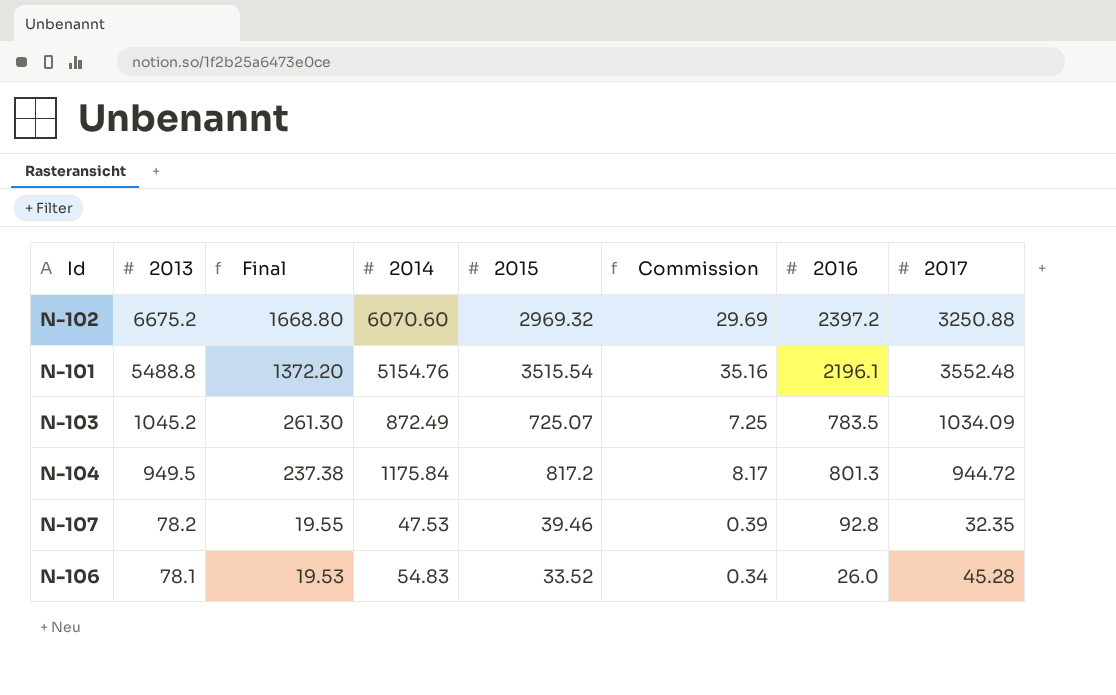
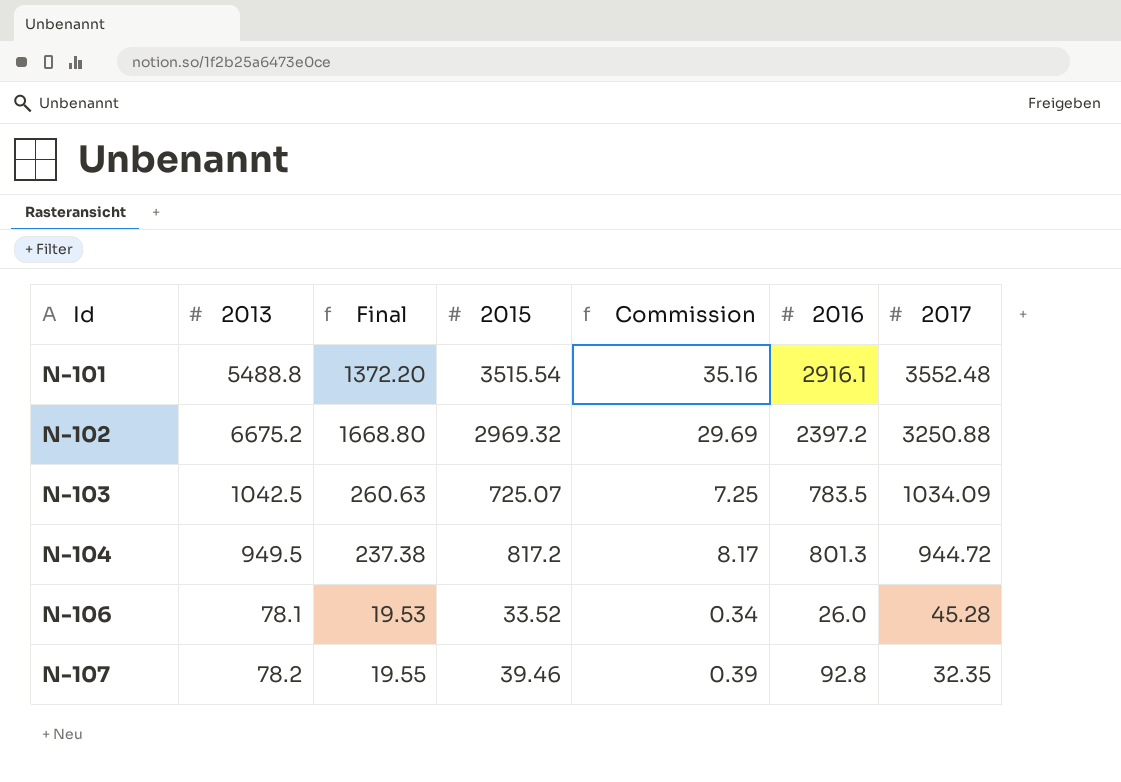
row order: 2013 descending -> Id ascending
column 2014 | position: 4 -> none
N-101 | 2016: 2196.1 -> 2916.1
N-103 | 2013: 1045.2 -> 1042.5
N-103 | Final: 261.30 -> 260.63

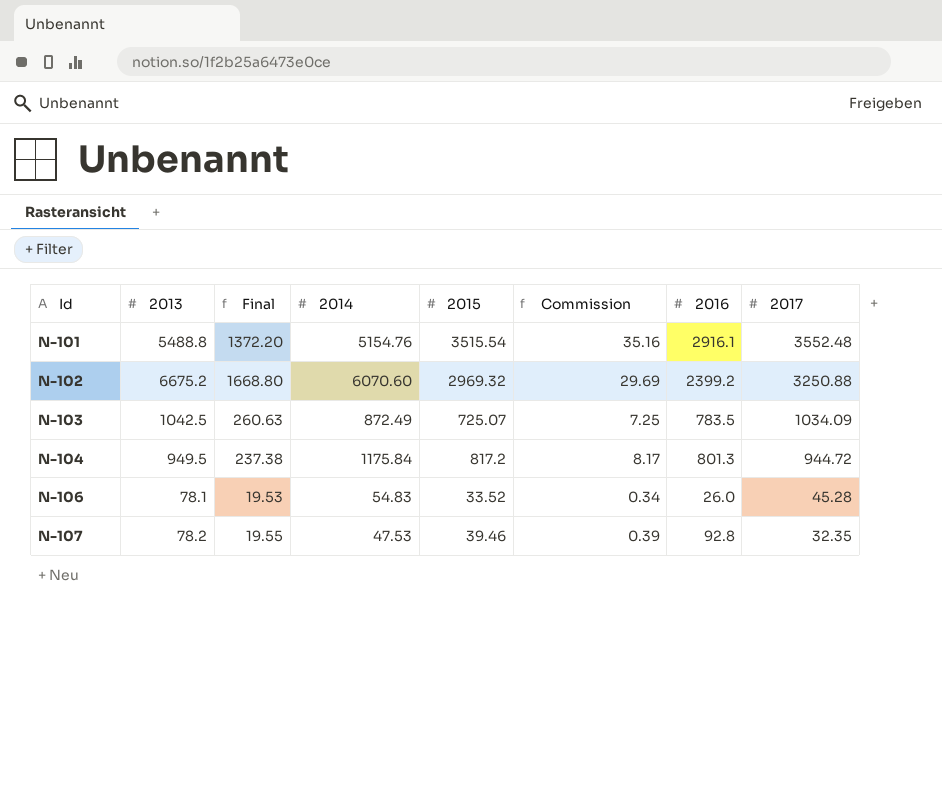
column 2014 | position: none -> 4
N-102 | 2016: 2397.2 -> 2399.2

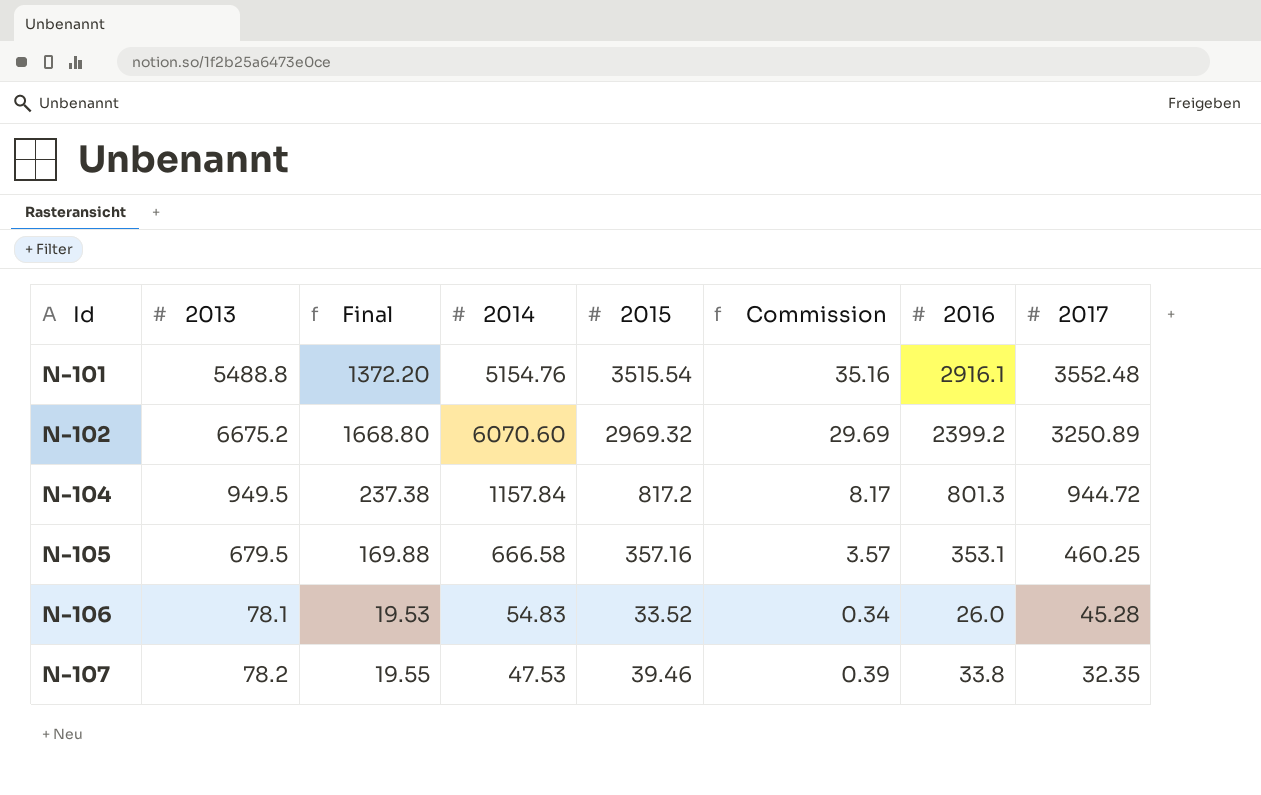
row N-103: 1042.5 | 260.63 | 872.49 | 725.07 | 7.25 | 783.5 | 1034.09 -> none
N-102 | 2017: 3250.88 -> 3250.89
N-104 | 2014: 1175.84 -> 1157.84
row N-105: none -> 679.5 | 169.88 | 666.58 | 357.16 | 3.57 | 353.1 | 460.25
N-107 | 2016: 92.8 -> 33.8

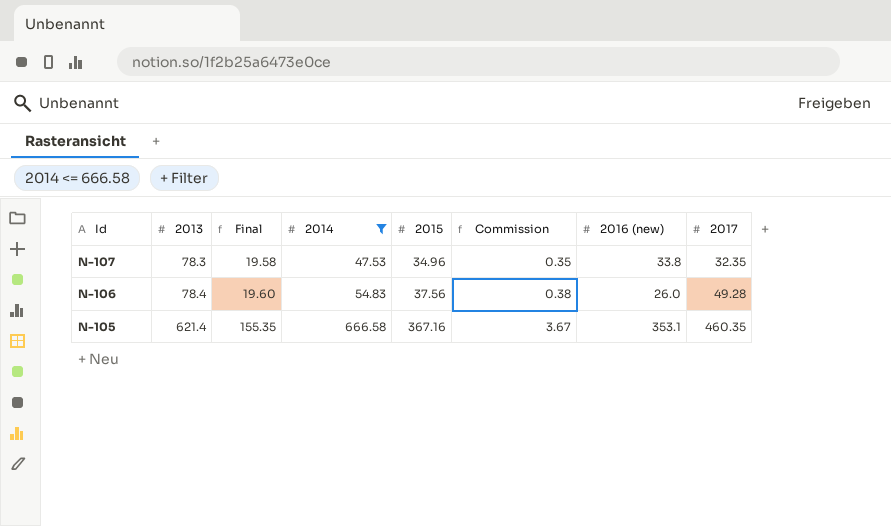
filter: none -> 2014 <= 666.58
row order: Id ascending -> Id descending
column name: 2016 -> 2016 (new)
N-107 | 2013: 78.2 -> 78.3
N-107 | Final: 19.55 -> 19.58
N-107 | 2015: 39.46 -> 34.96
N-107 | Commission: 0.39 -> 0.35
N-106 | 2013: 78.1 -> 78.4
N-106 | Final: 19.53 -> 19.60
N-106 | 2015: 33.52 -> 37.56
N-106 | Commission: 0.34 -> 0.38
N-106 | 2017: 45.28 -> 49.28
N-105 | 2013: 679.5 -> 621.4
N-105 | Final: 169.88 -> 155.35
N-105 | 2015: 357.16 -> 367.16
N-105 | Commission: 3.57 -> 3.67
N-105 | 2017: 460.25 -> 460.35

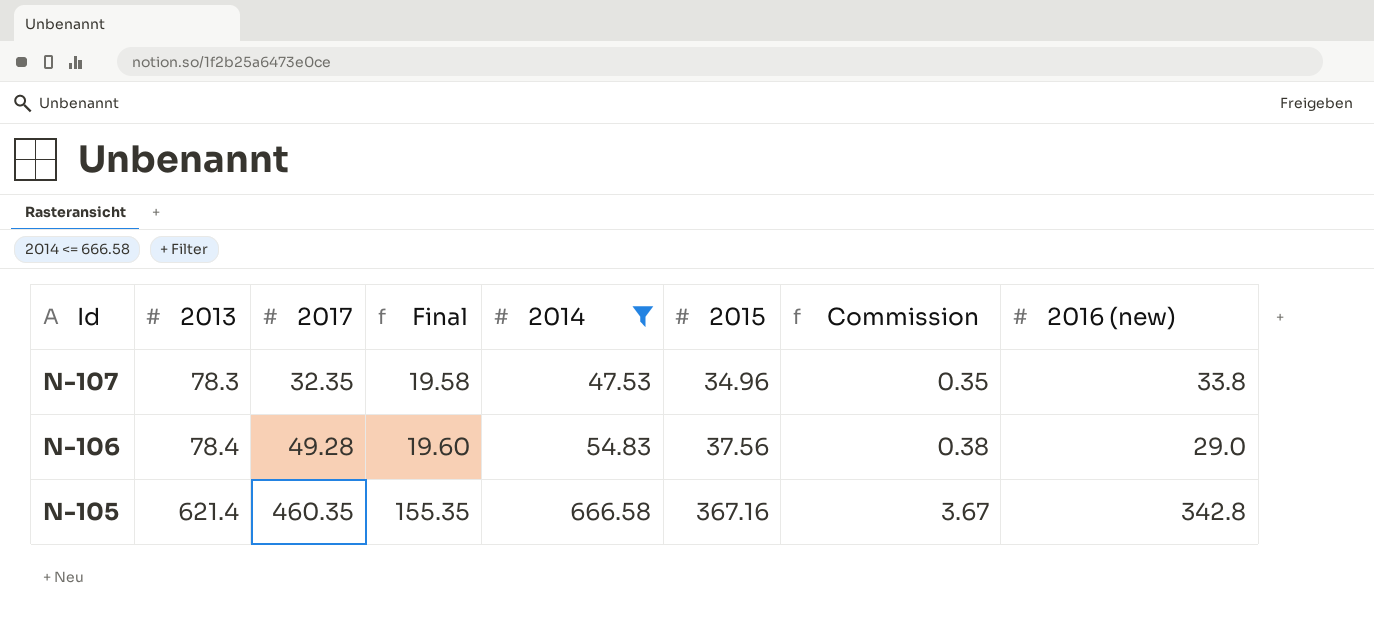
column 2017 | position: 8 -> 3
N-106 | 2016 (new): 26.0 -> 29.0
N-105 | 2016 (new): 353.1 -> 342.8

